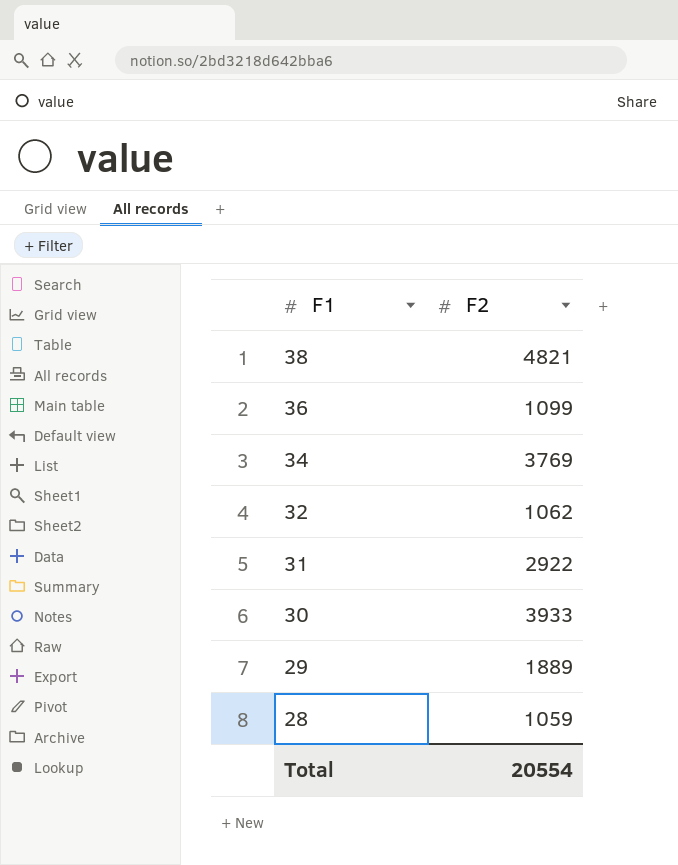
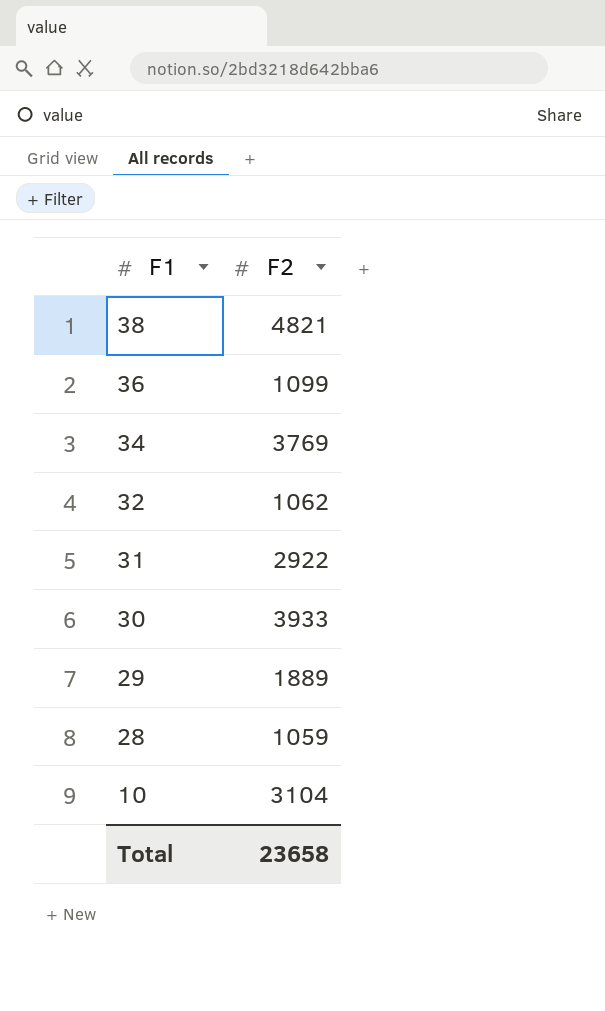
row 10: none -> 3104
Total | F2: 20554 -> 23658

